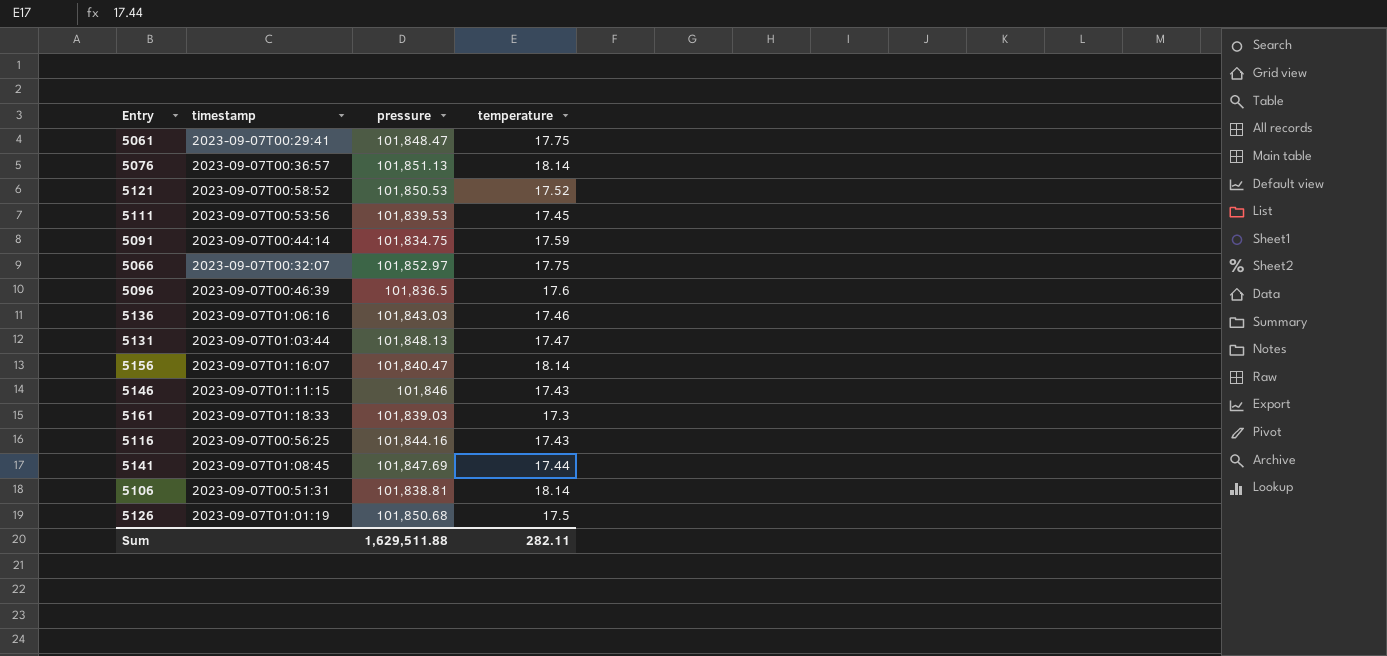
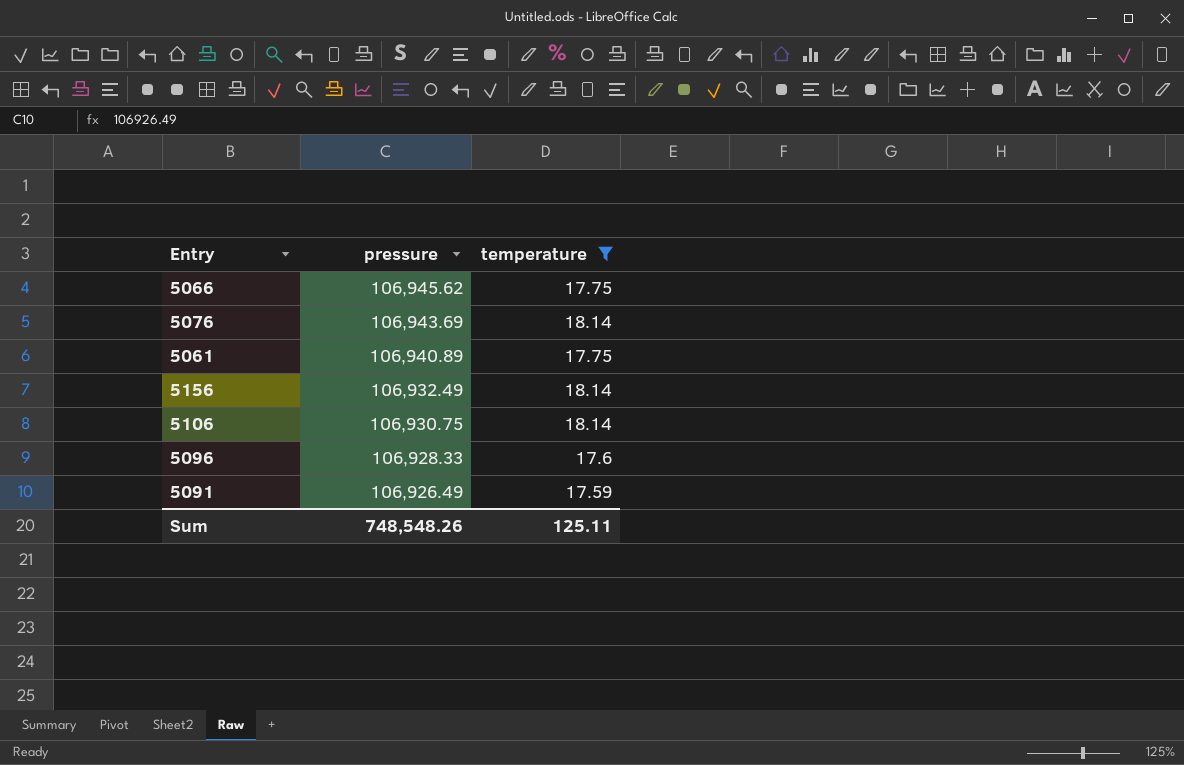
filter: none -> temperature >= 17.59
row order: none -> pressure descending
column timestamp | position: 2 -> none
5066 | pressure: 101,852.97 -> 106,945.62
5076 | pressure: 101,851.13 -> 106,943.69
5061 | pressure: 101,848.47 -> 106,940.89
5156 | pressure: 101,840.47 -> 106,932.49
5106 | pressure: 101,838.81 -> 106,930.75
5096 | pressure: 101,836.5 -> 106,928.33
5091 | pressure: 101,834.75 -> 106,926.49
Sum | pressure: 1,629,511.88 -> 748,548.26
Sum | temperature: 282.11 -> 125.11

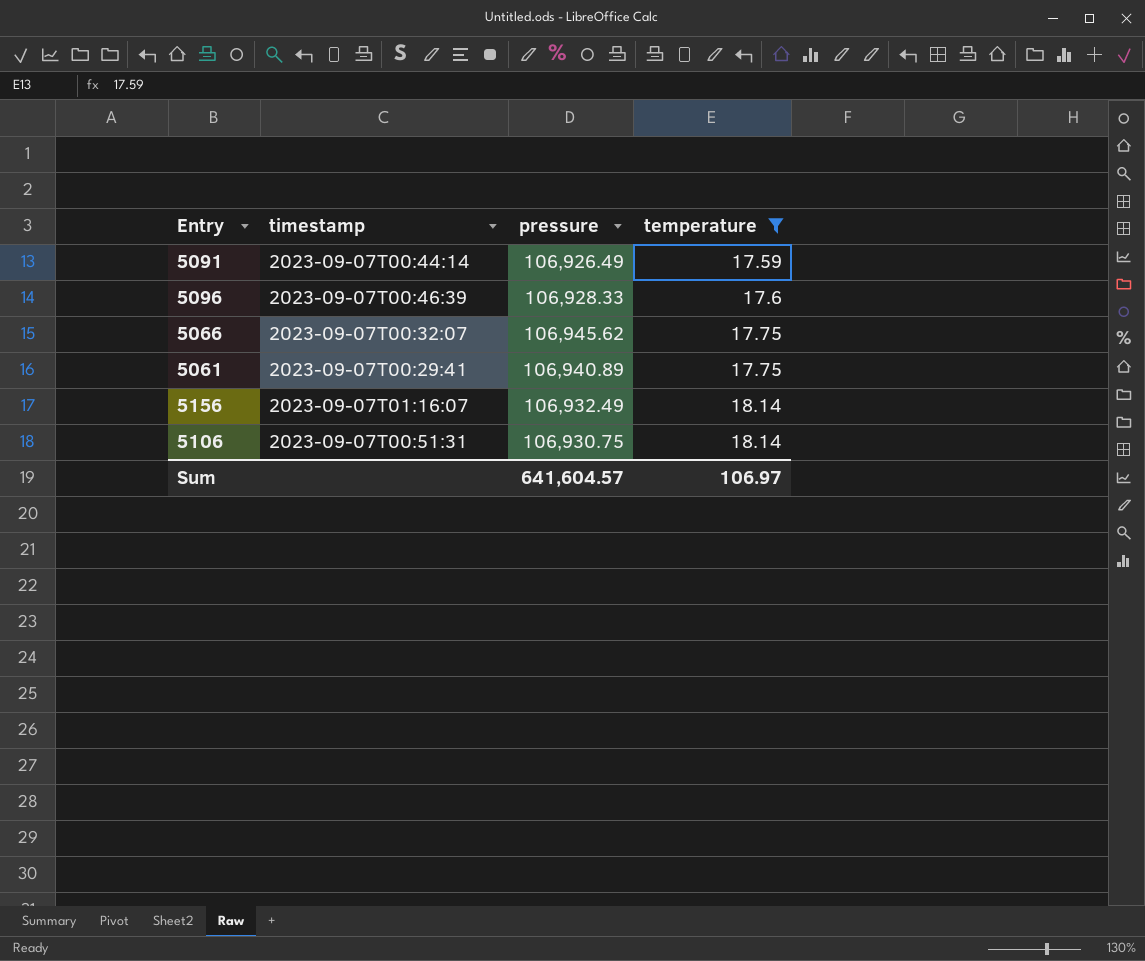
row order: pressure descending -> temperature ascending
column timestamp | position: none -> 2
row 5076: 106,943.69 | 18.14 -> none
Sum | pressure: 748,548.26 -> 641,604.57
Sum | temperature: 125.11 -> 106.97

